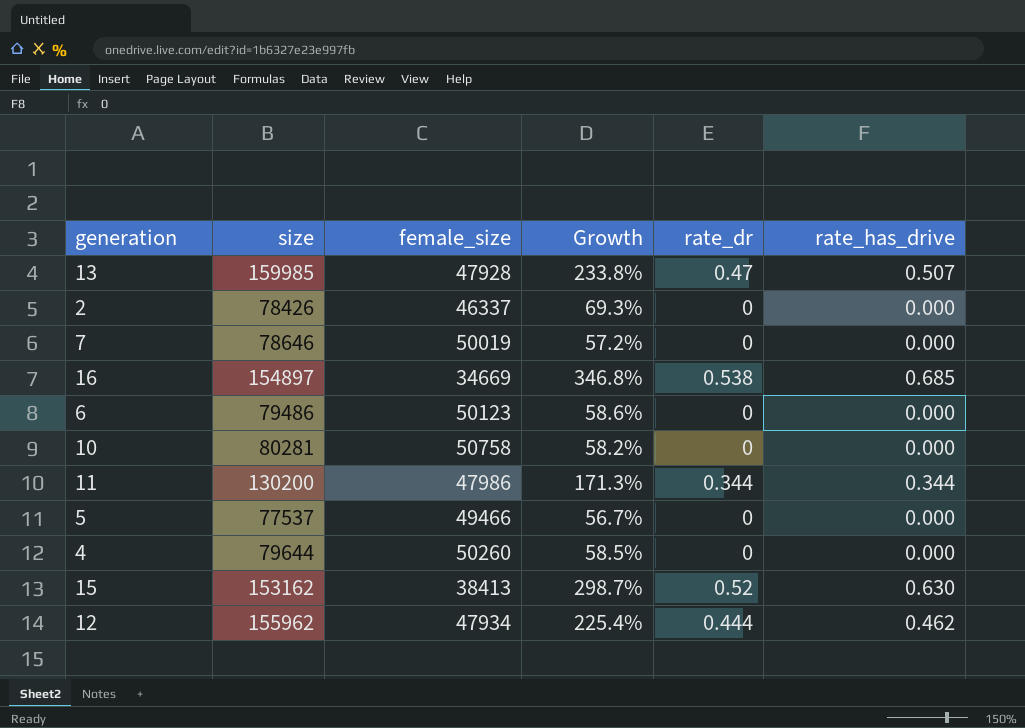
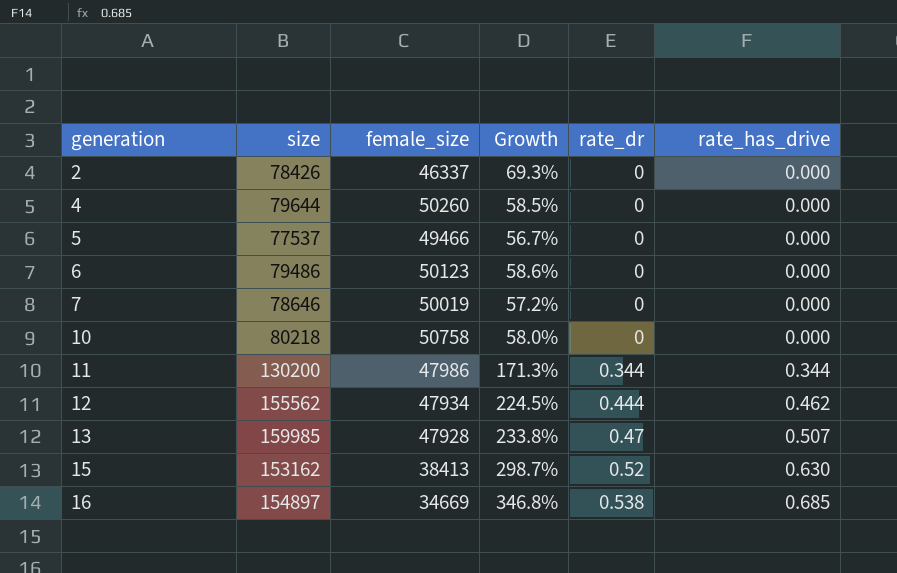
row order: none -> generation ascending
10 | size: 80281 -> 80218
10 | Growth: 58.2% -> 58.0%
12 | size: 155962 -> 155562
12 | Growth: 225.4% -> 224.5%

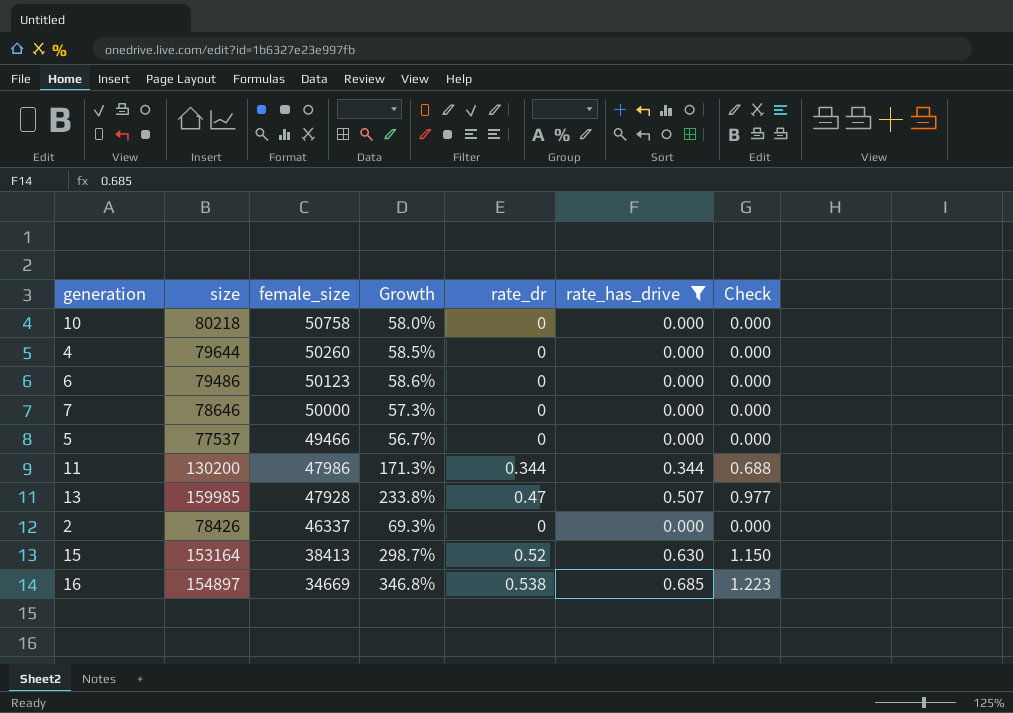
filter: none -> rate_has_drive != 0.462
row order: generation ascending -> female_size descending
column Check | formula: none -> [rate_dr] + [rate_has_drive]
7 | female_size: 50019 -> 50000
7 | Growth: 57.2% -> 57.3%
15 | size: 153162 -> 153164

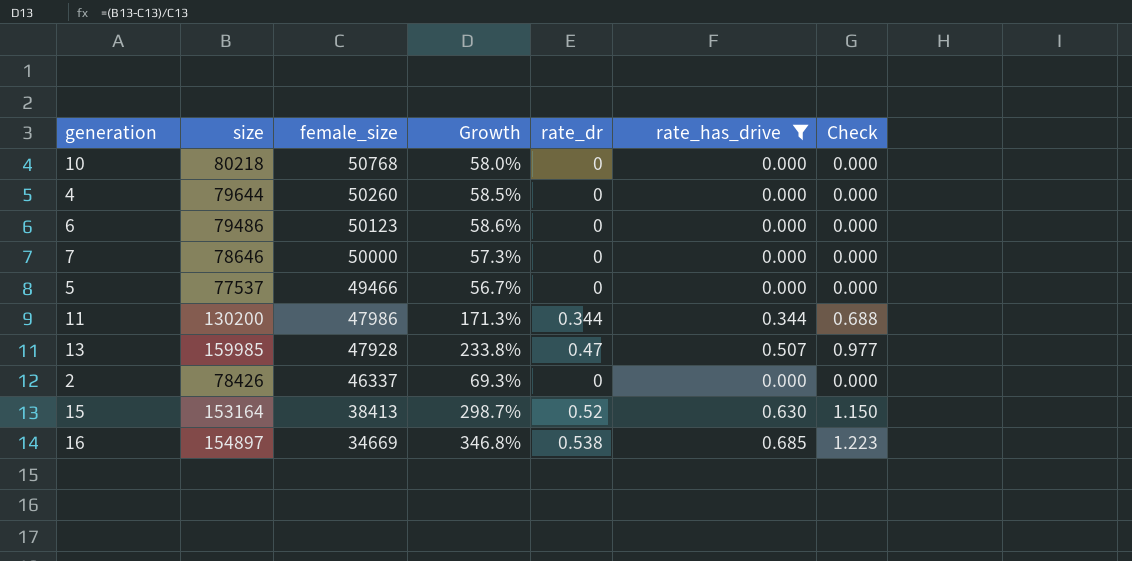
10 | female_size: 50758 -> 50768

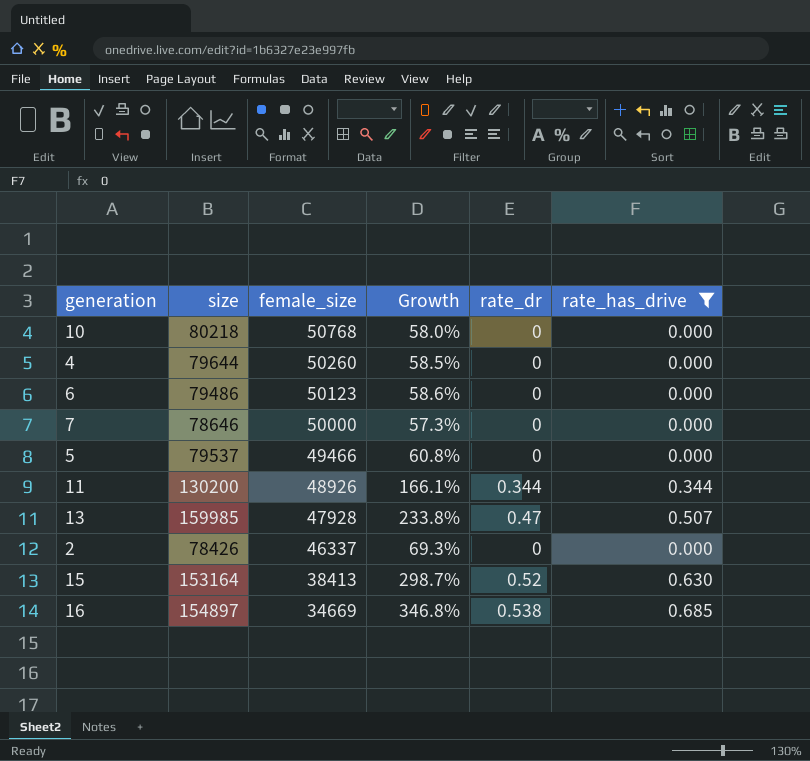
column Check | formula: [rate_dr] + [rate_has_drive] -> none
5 | size: 77537 -> 79537
5 | Growth: 56.7% -> 60.8%
11 | female_size: 47986 -> 48926
11 | Growth: 171.3% -> 166.1%

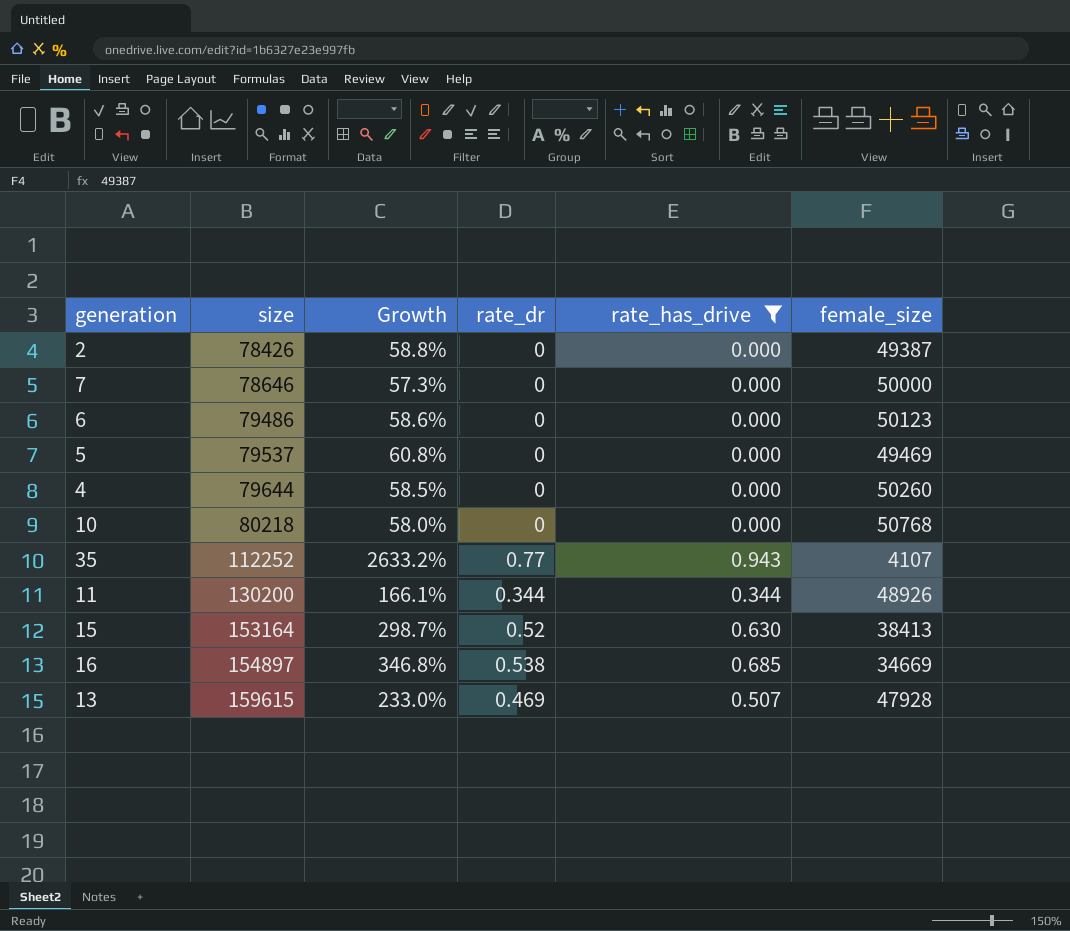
row order: female_size descending -> size ascending
column female_size | position: 3 -> 6
2 | Growth: 69.3% -> 58.8%
2 | female_size: 46337 -> 49387
5 | female_size: 49466 -> 49469
row 35: none -> 112252 | 2633.2% | 0.77 | 0.943 | 4107
13 | size: 159985 -> 159615
13 | Growth: 233.8% -> 233.0%
13 | rate_dr: 0.47 -> 0.469

